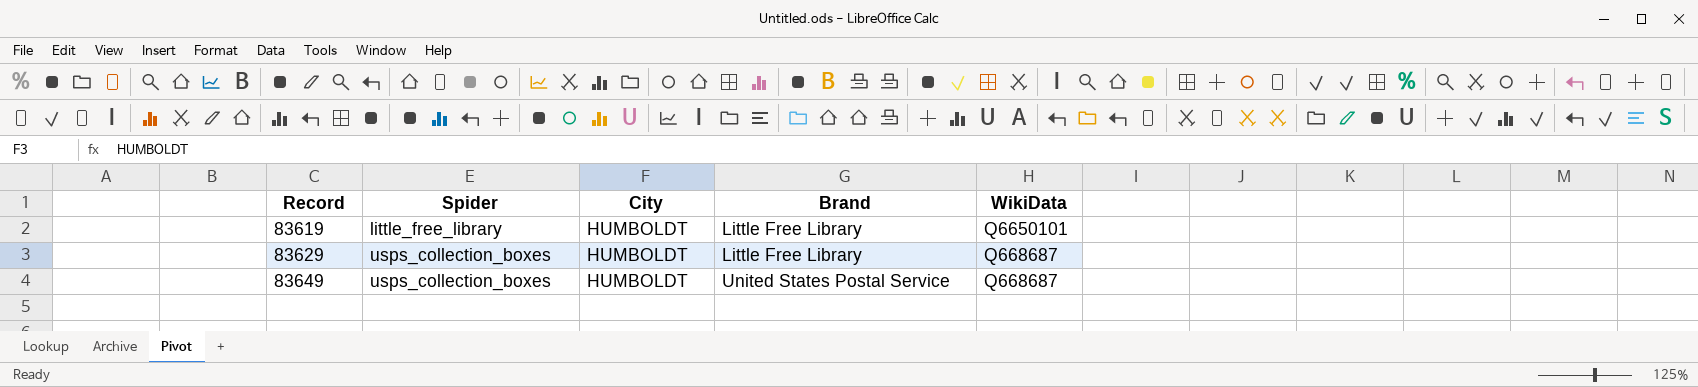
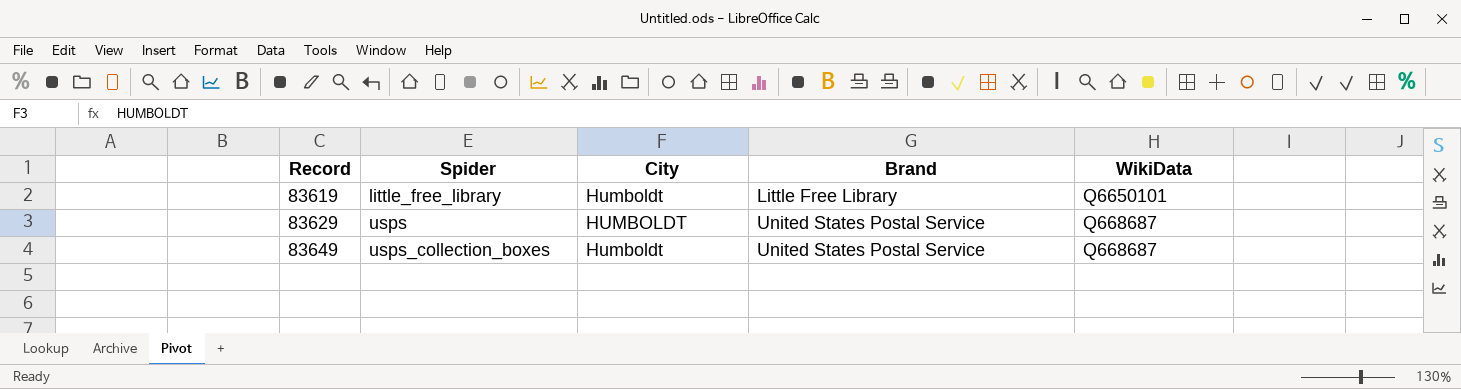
83619 | City: HUMBOLDT -> Humboldt
83629 | Spider: usps_collection_boxes -> usps
83629 | Brand: Little Free Library -> United States Postal Service
83649 | City: HUMBOLDT -> Humboldt

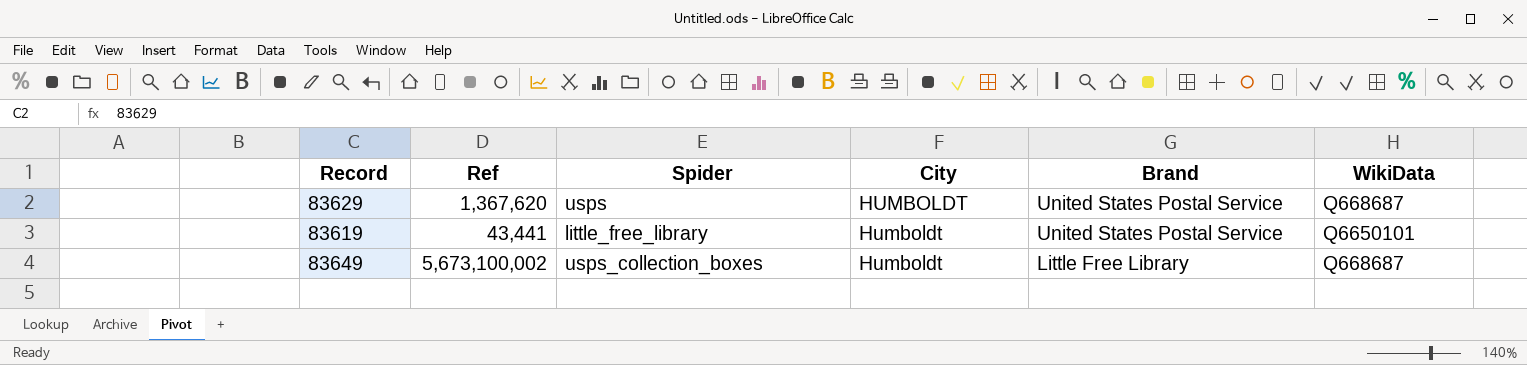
row order: Record ascending -> Brand descending
column Ref | position: none -> 2
83619 | Brand: Little Free Library -> United States Postal Service
83649 | Brand: United States Postal Service -> Little Free Library

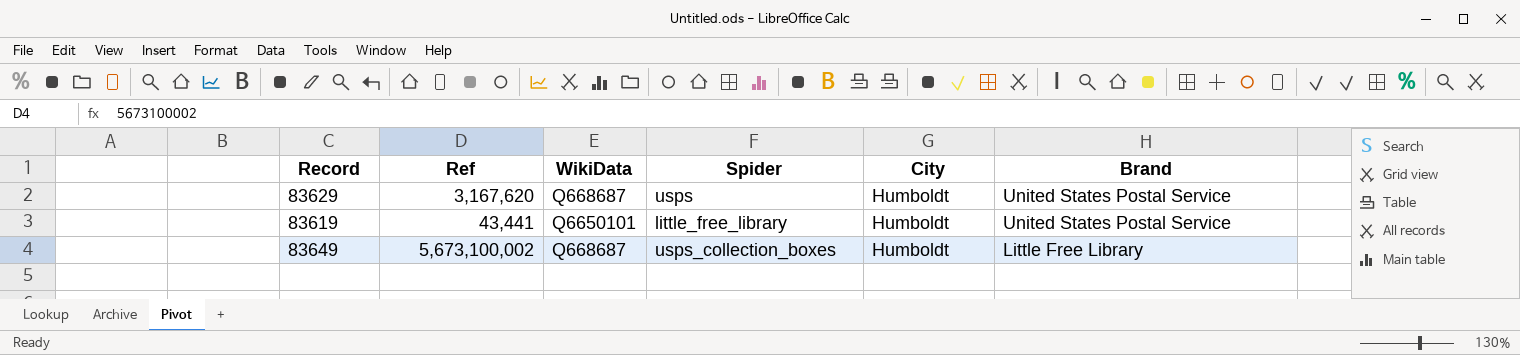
column WikiData | position: 6 -> 3
83629 | Ref: 1,367,620 -> 3,167,620
83629 | City: HUMBOLDT -> Humboldt

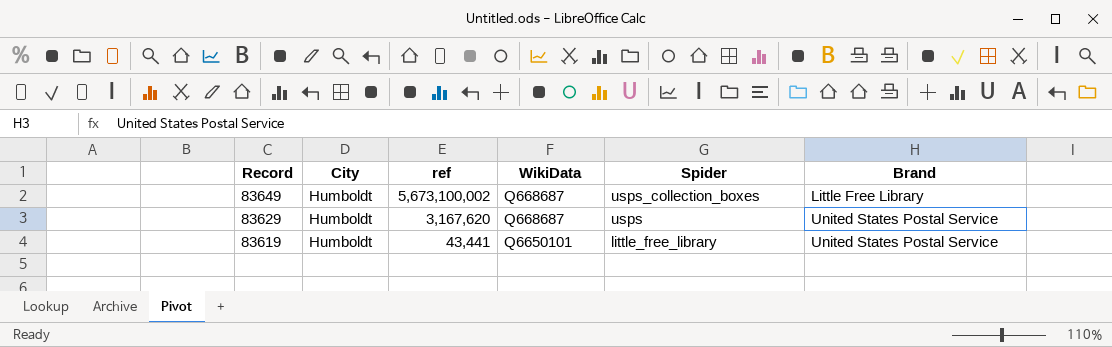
row order: Brand descending -> Record descending
column City | position: 5 -> 2
column name: Ref -> ref

